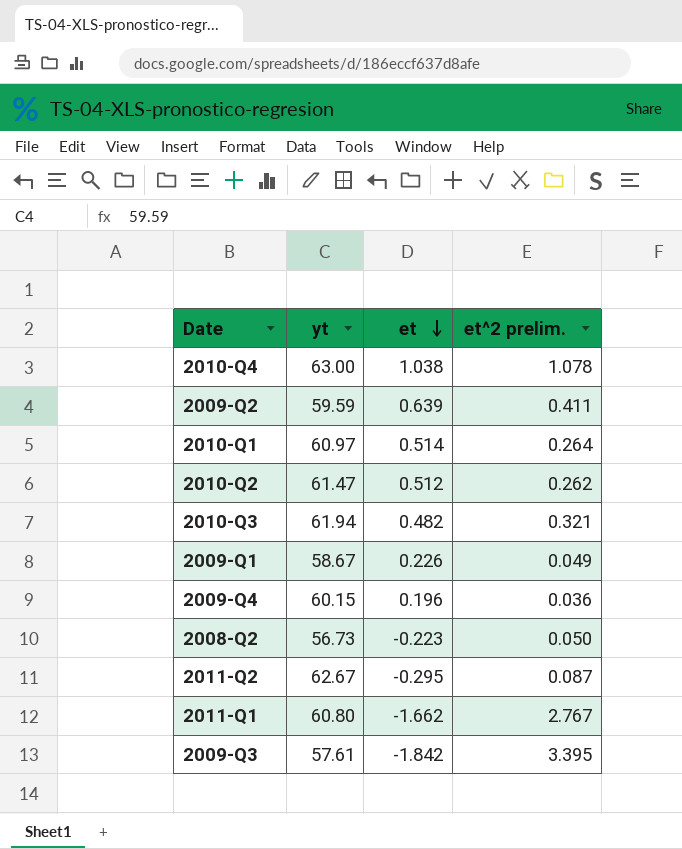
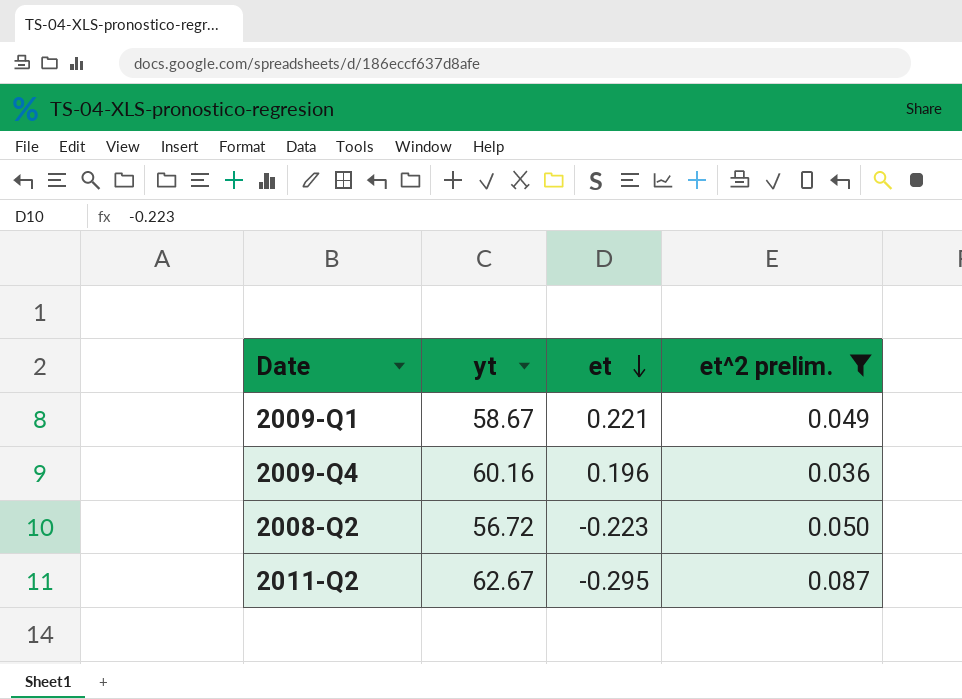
filter: none -> et^2 prelim. <= 0.087
2009-Q1 | et: 0.226 -> 0.221
2009-Q4 | yt: 60.15 -> 60.16
2008-Q2 | yt: 56.73 -> 56.72

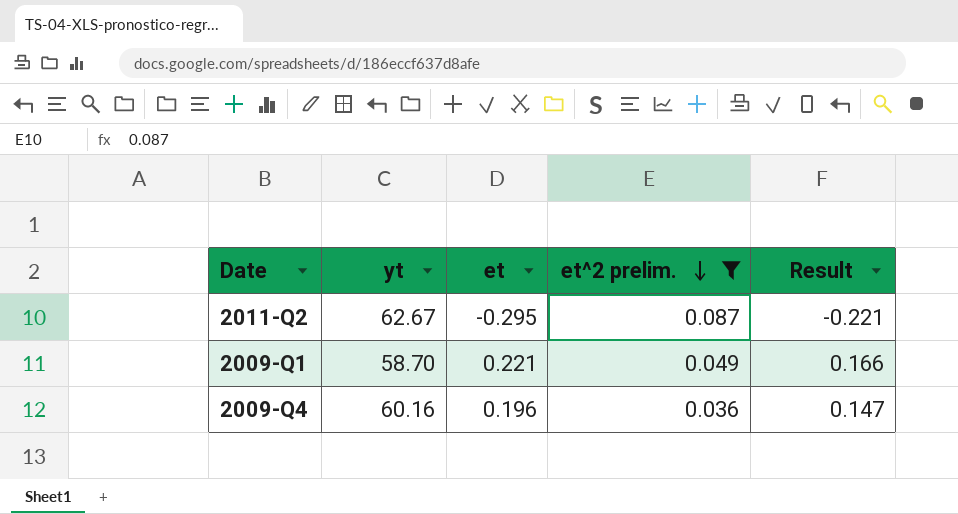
row order: et descending -> et^2 prelim. descending
column Result | formula: none -> [et] * 0.75
row 2008-Q2: 56.72 | -0.223 | 0.050 -> none
2009-Q1 | yt: 58.67 -> 58.70

